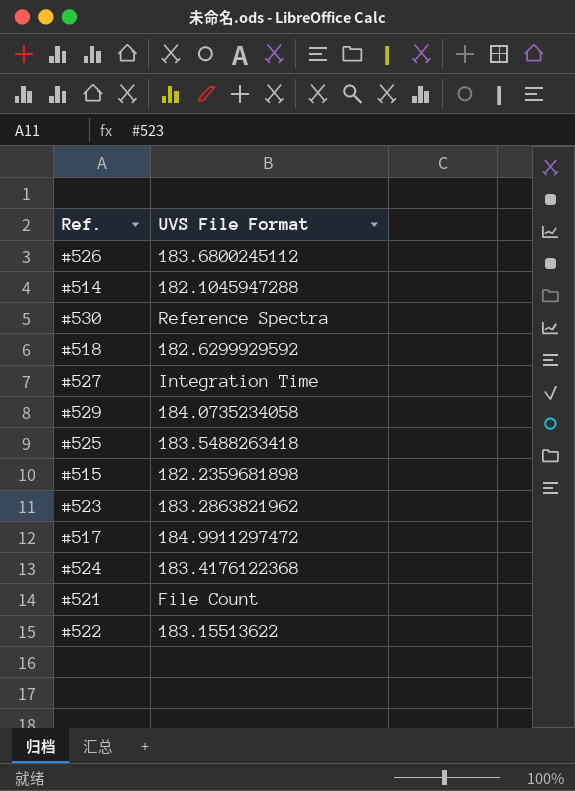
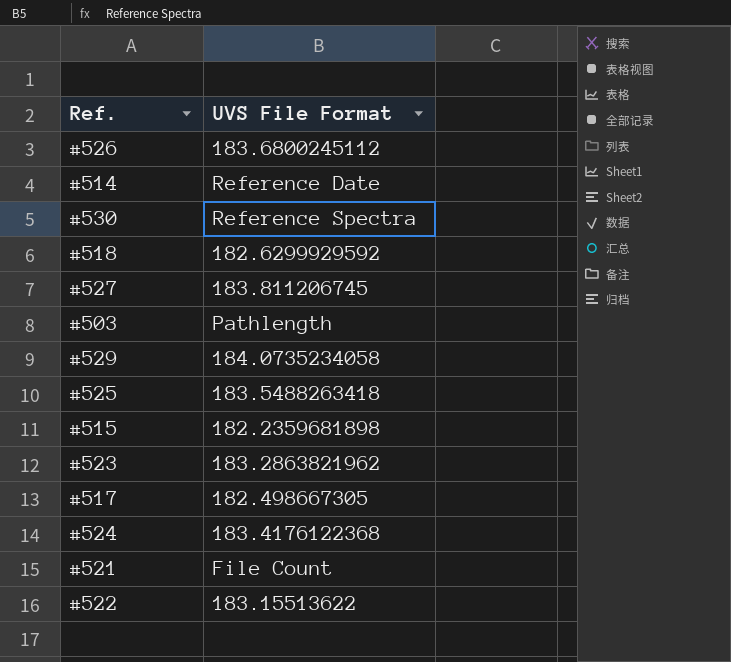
#514 | UVS File Format: 182.1045947288 -> Reference Date
#527 | UVS File Format: Integration Time -> 183.811206745
row #503: none -> Pathlength
#517 | UVS File Format: 184.9911297472 -> 182.498667305

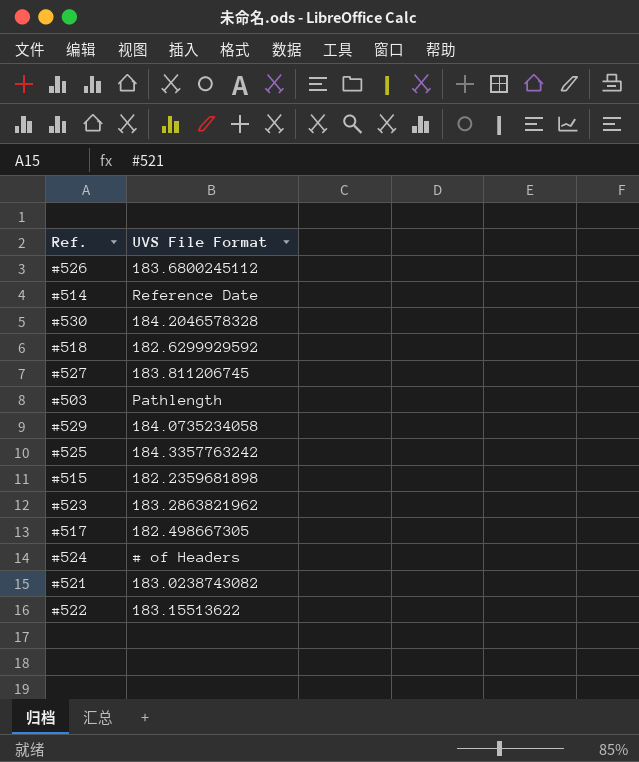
#530 | UVS File Format: Reference Spectra -> 184.2046578328
#525 | UVS File Format: 183.5488263418 -> 184.3357763242
#524 | UVS File Format: 183.4176122368 -> # of Headers
#521 | UVS File Format: File Count -> 183.0238743082

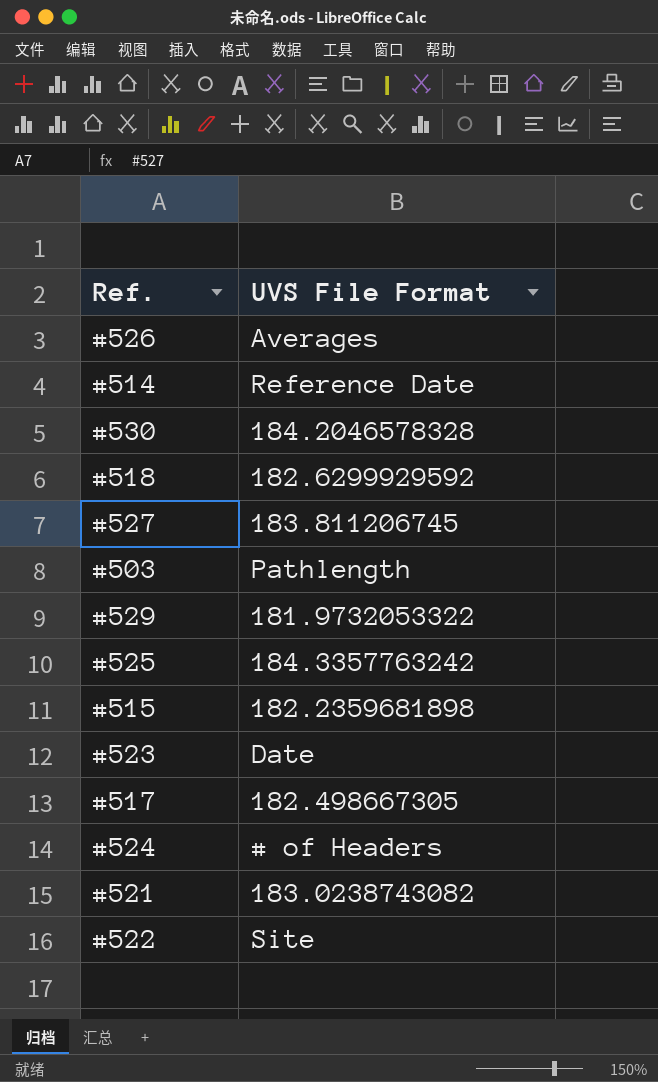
#526 | UVS File Format: 183.6800245112 -> Averages
#529 | UVS File Format: 184.0735234058 -> 181.9732053322
#523 | UVS File Format: 183.2863821962 -> Date
#522 | UVS File Format: 183.15513622 -> Site

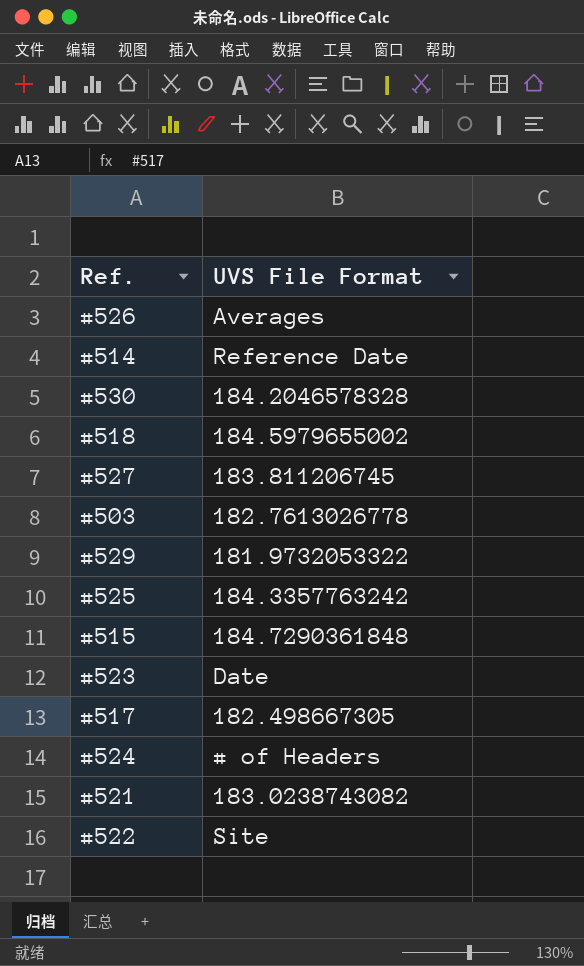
#518 | UVS File Format: 182.6299929592 -> 184.5979655002
#503 | UVS File Format: Pathlength -> 182.7613026778
#515 | UVS File Format: 182.2359681898 -> 184.7290361848

